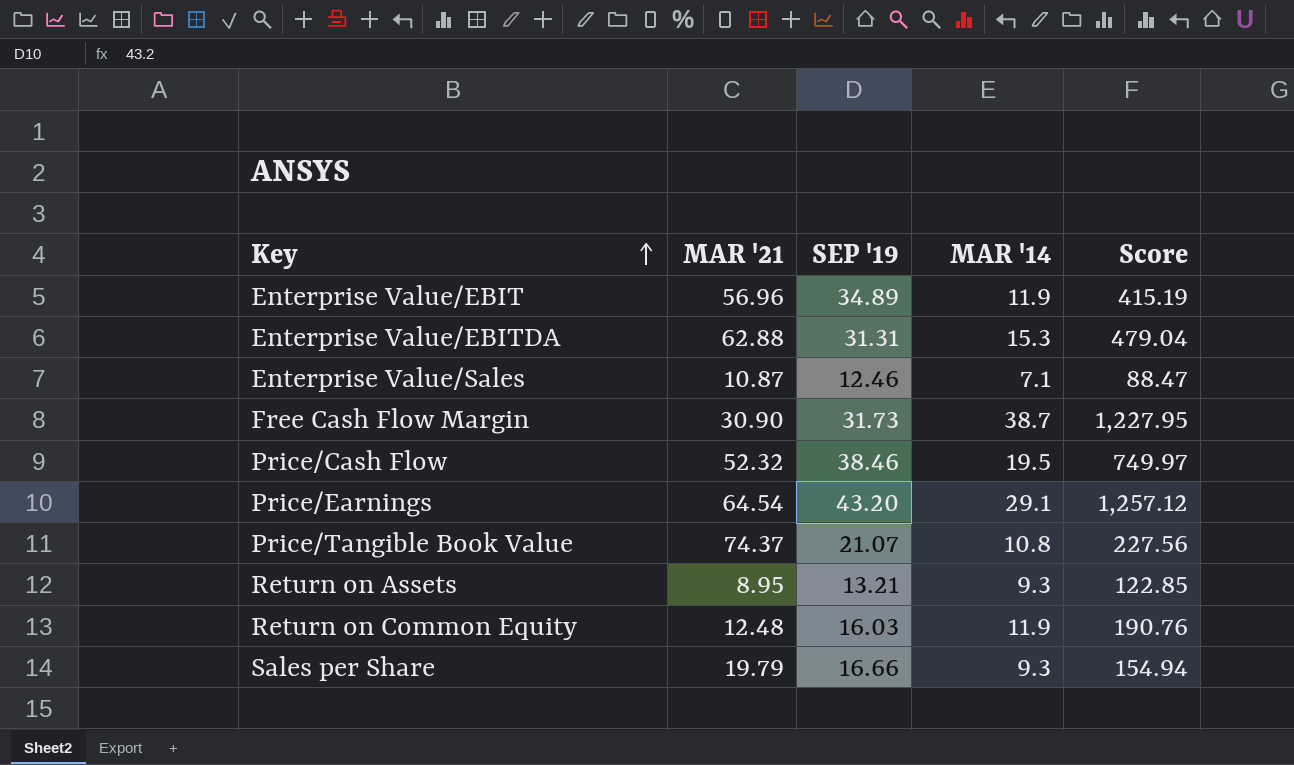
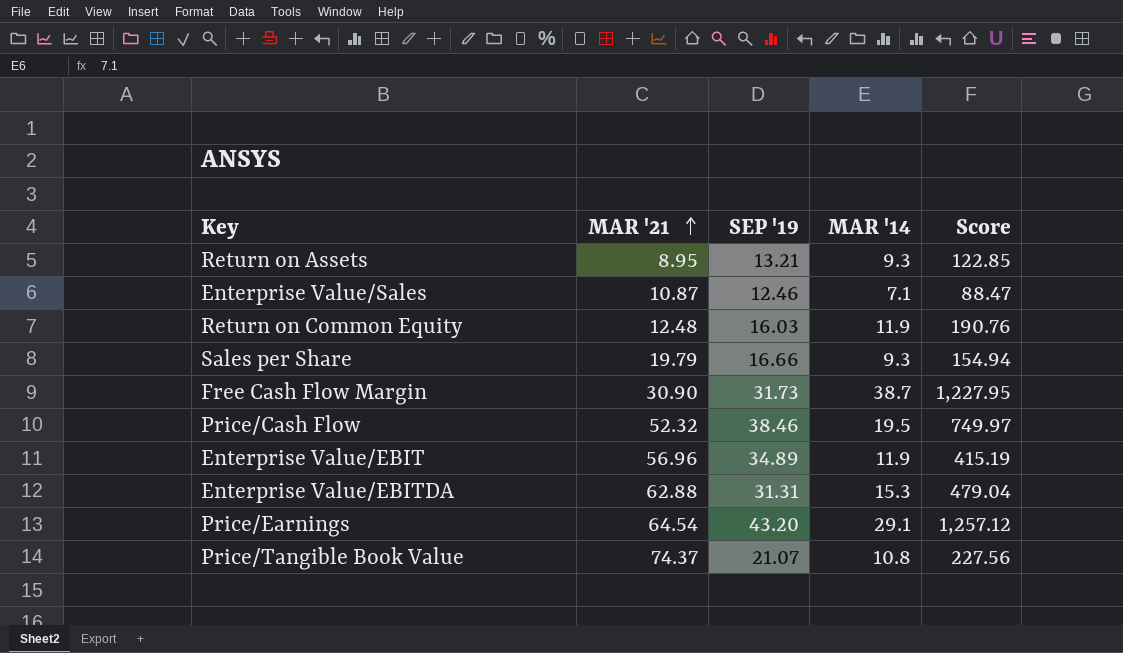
row order: Key ascending -> MAR '21 ascending

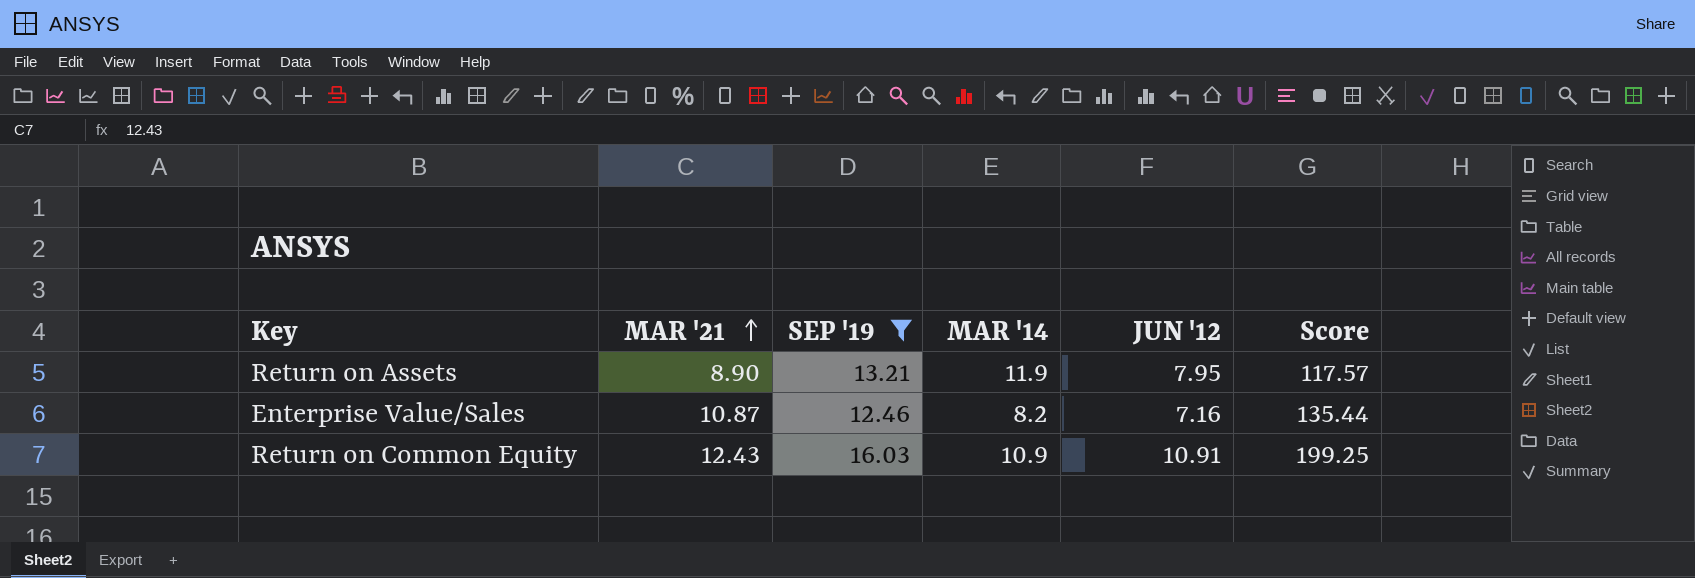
filter: none -> SEP '19 <= 16.03
column JUN '12 | position: none -> 5
column Score | formula: [SEP '19] * [MAR '14] -> [MAR '21] * [SEP '19]
Return on Assets | MAR '21: 8.95 -> 8.90
Return on Assets | MAR '14: 9.3 -> 11.9
Enterprise Value/Sales | MAR '14: 7.1 -> 8.2
Return on Common Equity | MAR '21: 12.48 -> 12.43
Return on Common Equity | MAR '14: 11.9 -> 10.9

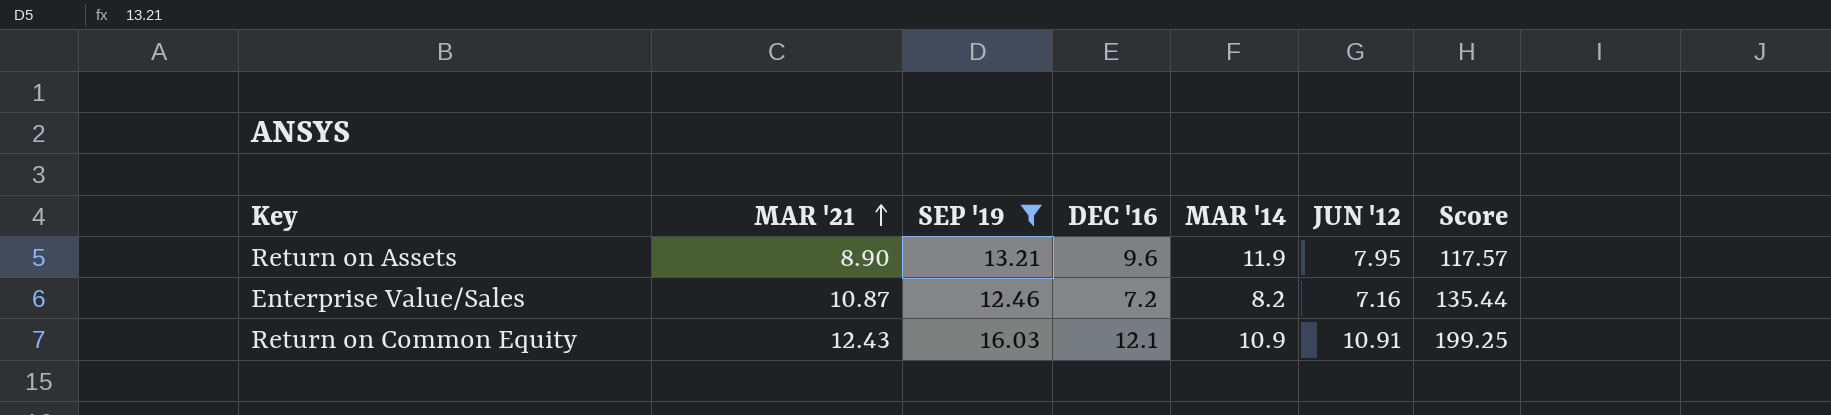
column DEC '16 | position: none -> 4

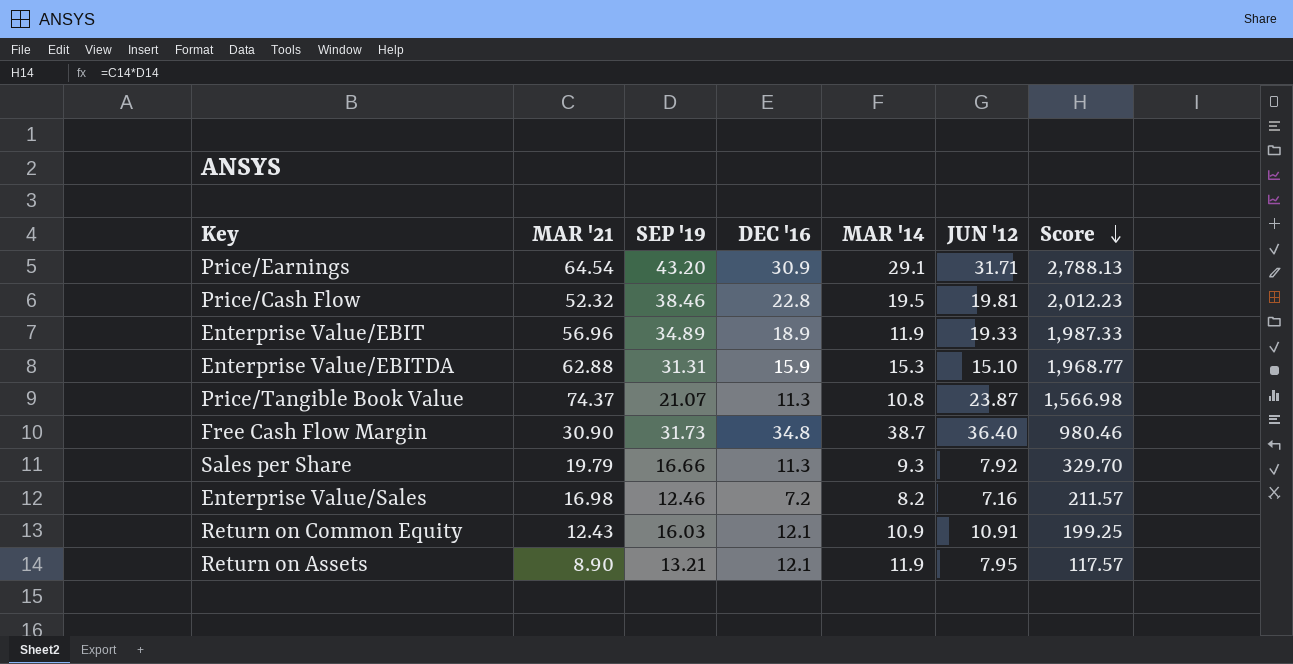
filter: SEP '19 <= 16.03 -> none
row order: MAR '21 ascending -> Score descending
Enterprise Value/Sales | MAR '21: 10.87 -> 16.98
Enterprise Value/Sales | Score: 135.44 -> 211.57
Return on Assets | DEC '16: 9.6 -> 12.1

